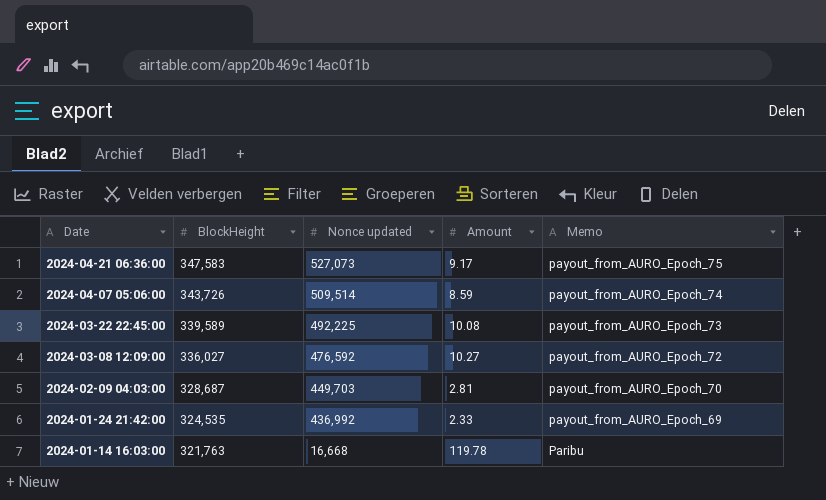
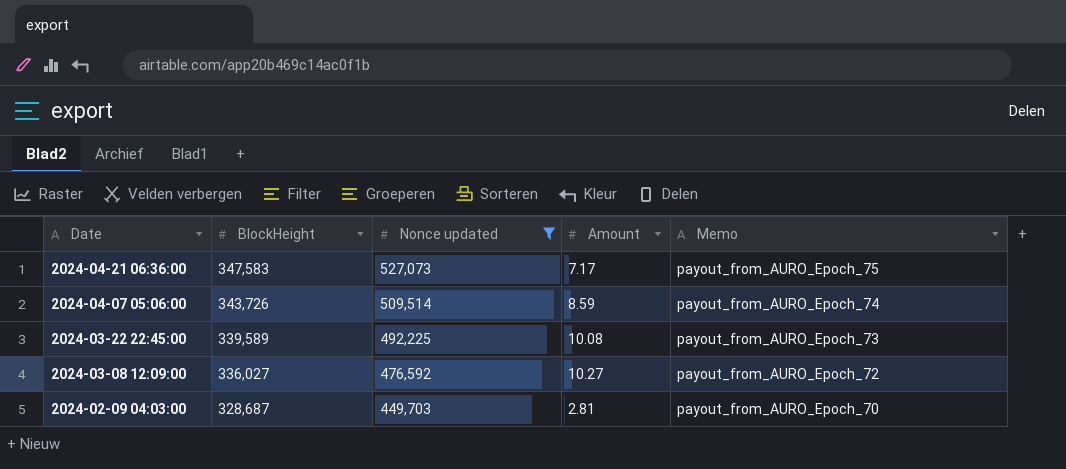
filter: none -> Nonce updated >= 449,703
2024-04-21 06:36:00 | Amount: 9.17 -> 7.17

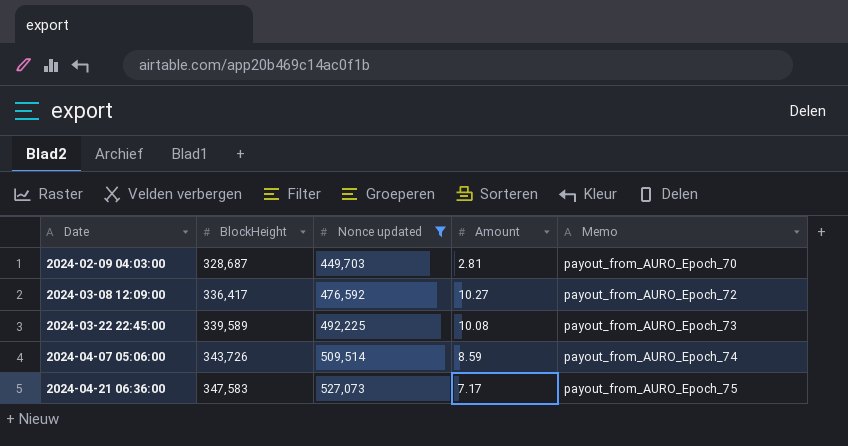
row order: Date descending -> Date ascending
2024-03-08 12:09:00 | BlockHeight: 336,027 -> 336,417

